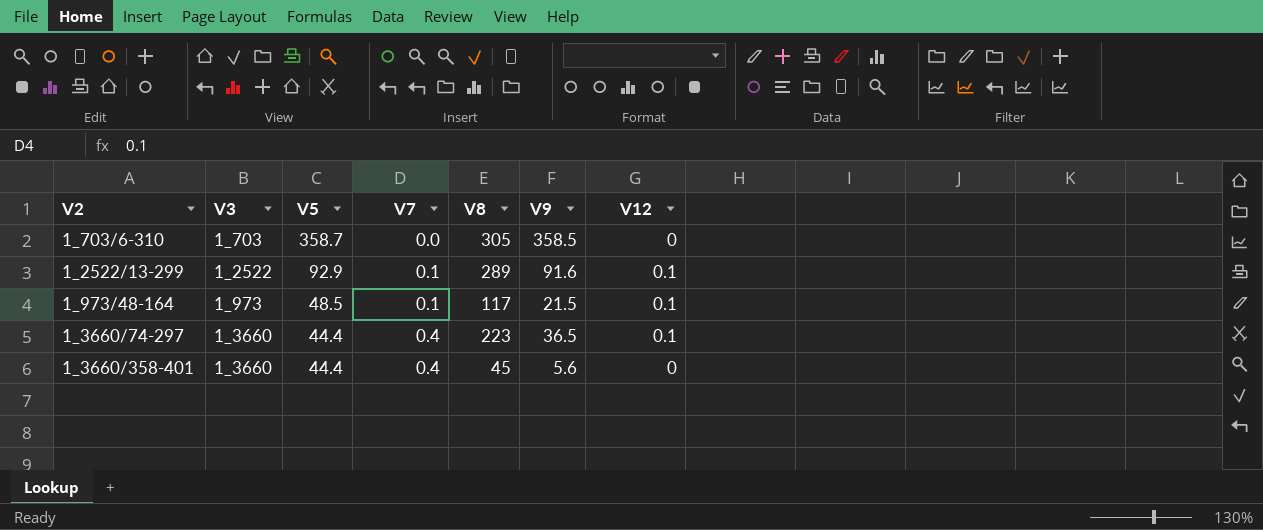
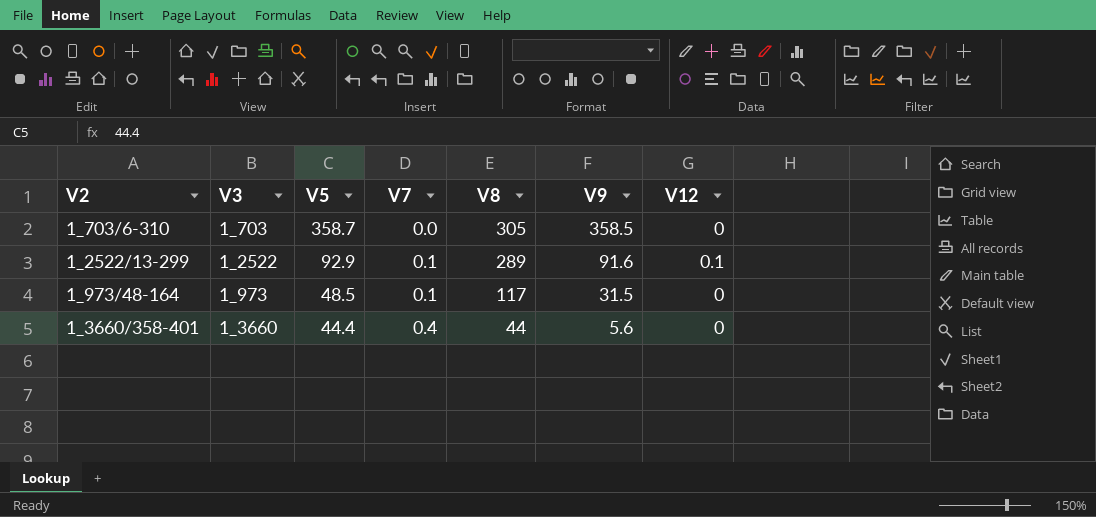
row 1_3660/74-297: 1_3660 | 44.4 | 0.4 | 223 | 36.5 | 0.1 -> none
1_973/48-164 | V9: 21.5 -> 31.5
1_973/48-164 | V12: 0.1 -> 0
1_3660/358-401 | V8: 45 -> 44

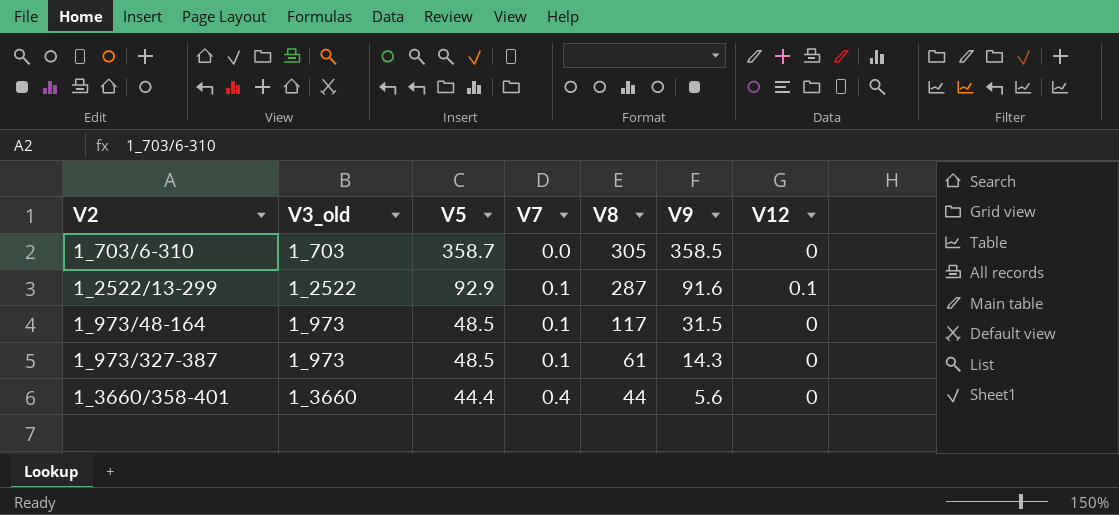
column name: V3 -> V3_old
1_2522/13-299 | V8: 289 -> 287
row 1_973/327-387: none -> 1_973 | 48.5 | 0.1 | 61 | 14.3 | 0

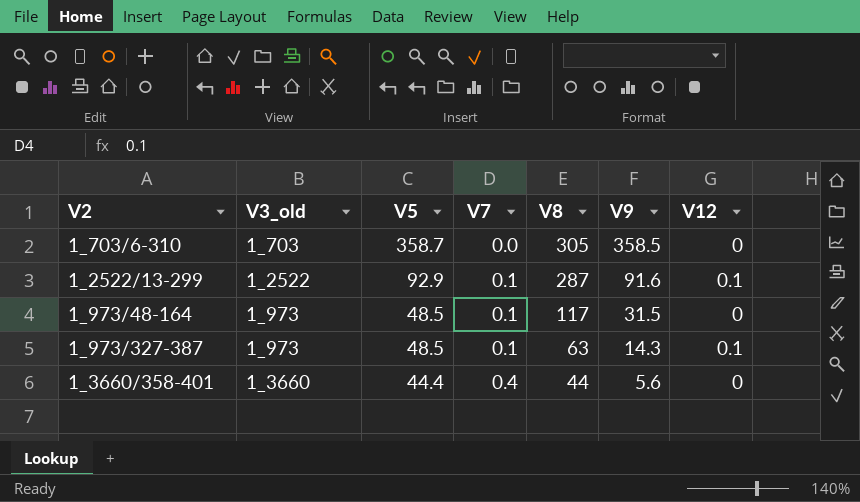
1_973/327-387 | V8: 61 -> 63
1_973/327-387 | V12: 0 -> 0.1

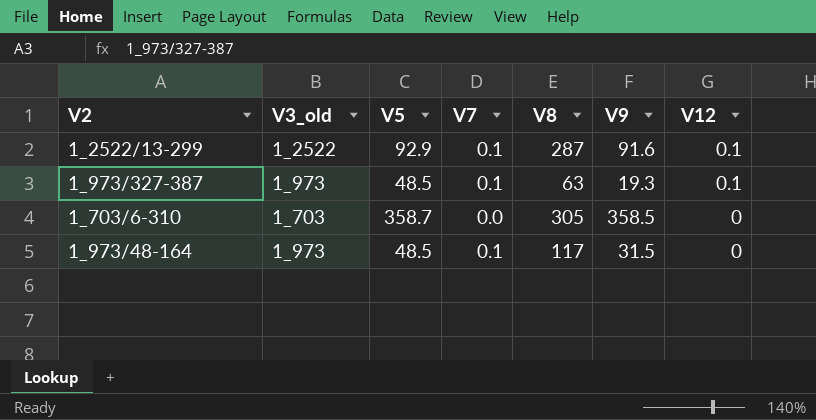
row order: V5 descending -> V12 descending
row 1_3660/358-401: 1_3660 | 44.4 | 0.4 | 44 | 5.6 | 0 -> none
1_973/327-387 | V9: 14.3 -> 19.3

